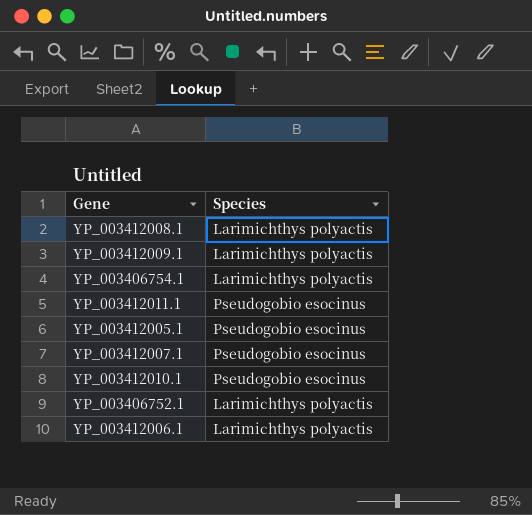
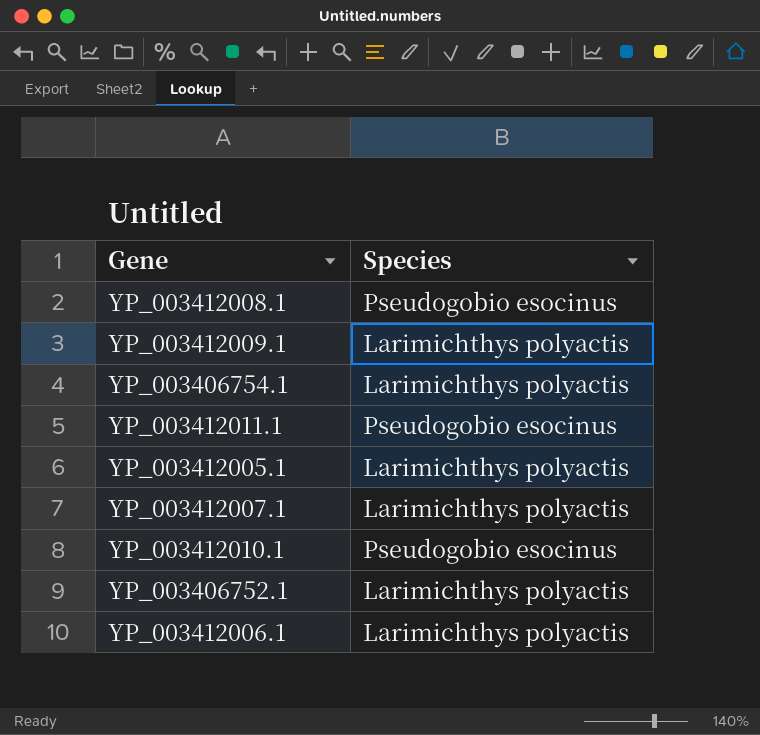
YP_003412008.1 | Species: Larimichthys polyactis -> Pseudogobio esocinus
YP_003412005.1 | Species: Pseudogobio esocinus -> Larimichthys polyactis
YP_003412007.1 | Species: Pseudogobio esocinus -> Larimichthys polyactis

